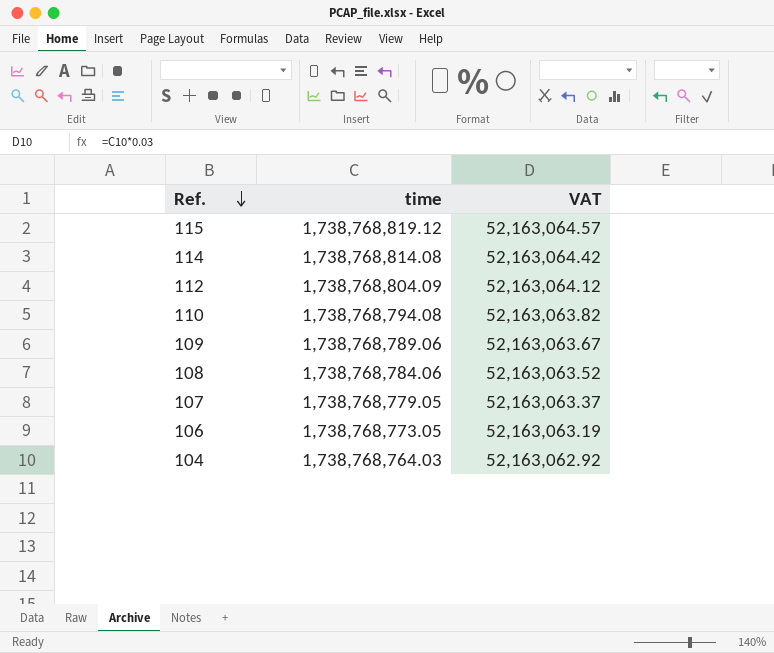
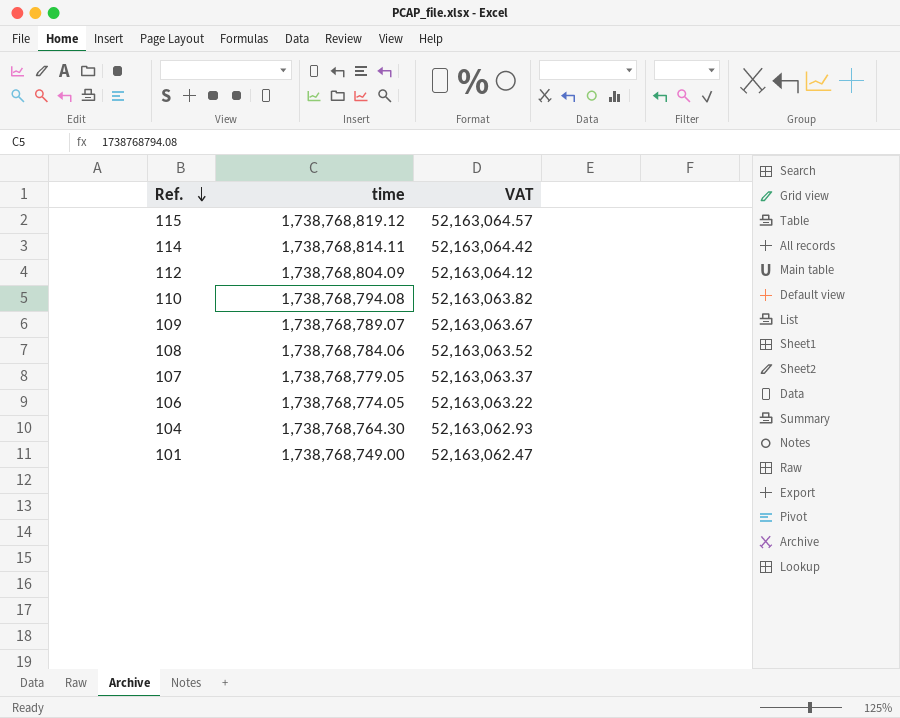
114 | time: 1,738,768,814.08 -> 1,738,768,814.11
109 | time: 1,738,768,789.06 -> 1,738,768,789.07
106 | time: 1,738,768,773.05 -> 1,738,768,774.05
106 | VAT: 52,163,063.19 -> 52,163,063.22
104 | time: 1,738,768,764.03 -> 1,738,768,764.30
104 | VAT: 52,163,062.92 -> 52,163,062.93
row 101: none -> 1,738,768,749.00 | 52,163,062.47

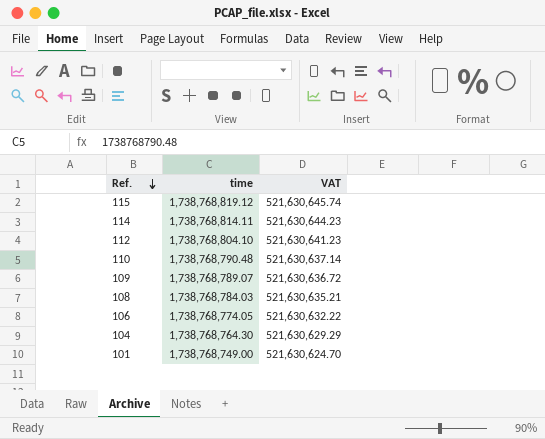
column VAT | formula: [time] * 0.03 -> [time] * 0.3
row 107: 1,738,768,779.05 | 52,163,063.37 -> none
112 | time: 1,738,768,804.09 -> 1,738,768,804.10
110 | time: 1,738,768,794.08 -> 1,738,768,790.48
108 | time: 1,738,768,784.06 -> 1,738,768,784.03

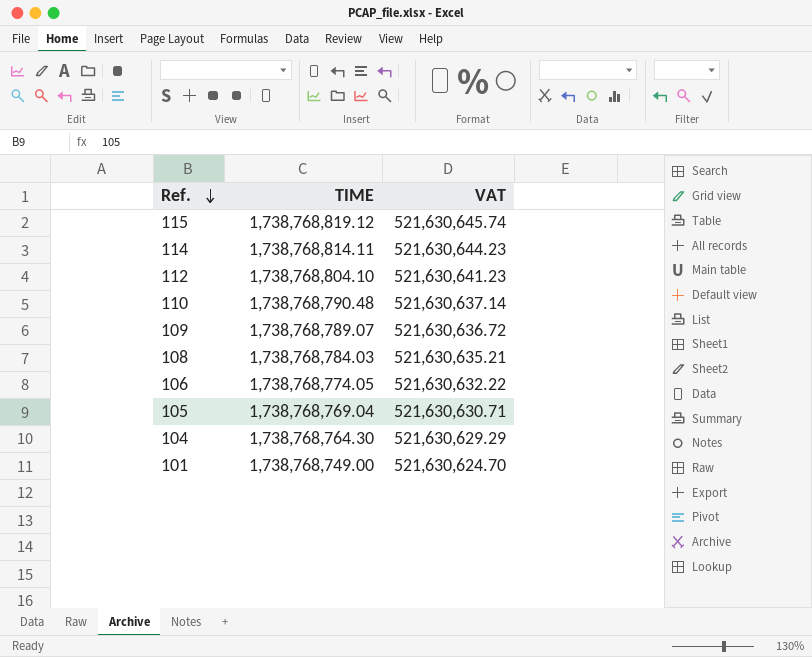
column name: time -> TIME
row 105: none -> 1,738,768,769.04 | 521,630,630.71

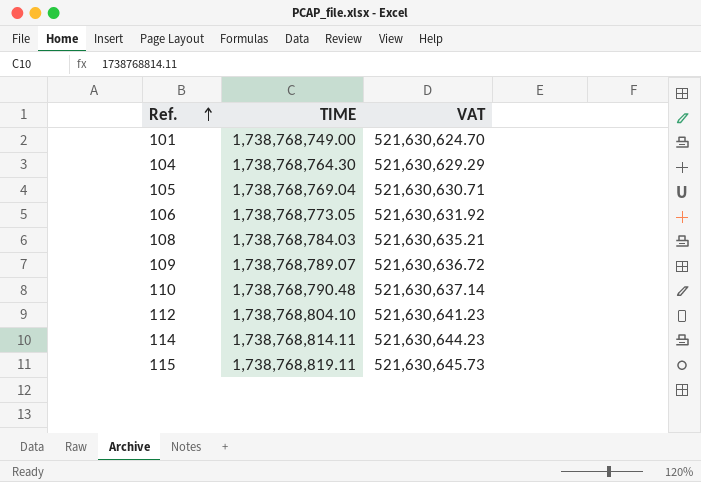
row order: Ref. descending -> Ref. ascending
106 | TIME: 1,738,768,774.05 -> 1,738,768,773.05
106 | VAT: 521,630,632.22 -> 521,630,631.92
115 | TIME: 1,738,768,819.12 -> 1,738,768,819.11
115 | VAT: 521,630,645.74 -> 521,630,645.73

